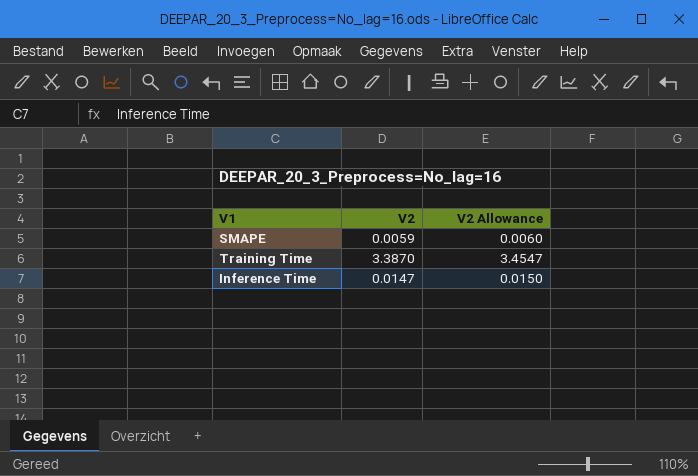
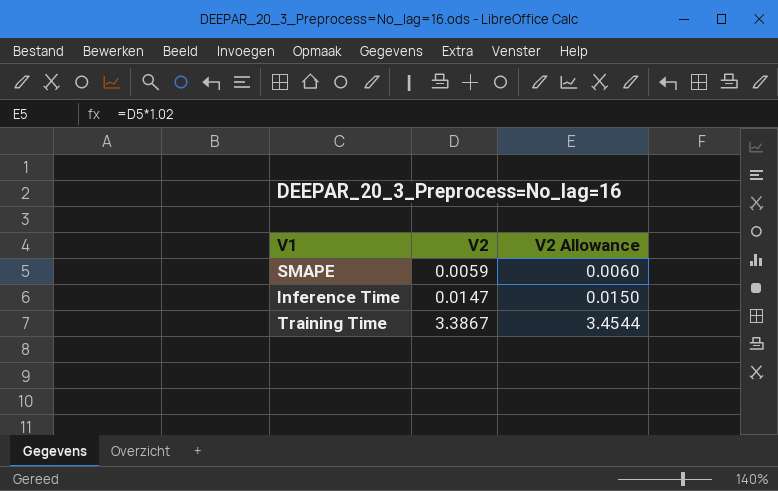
row order: none -> V2 ascending
Training Time | V2: 3.3870 -> 3.3867
Training Time | V2 Allowance: 3.4547 -> 3.4544

